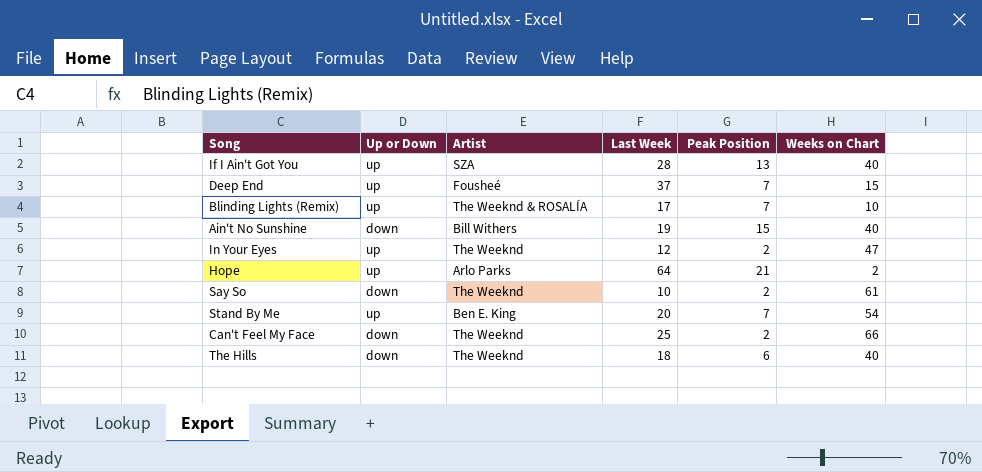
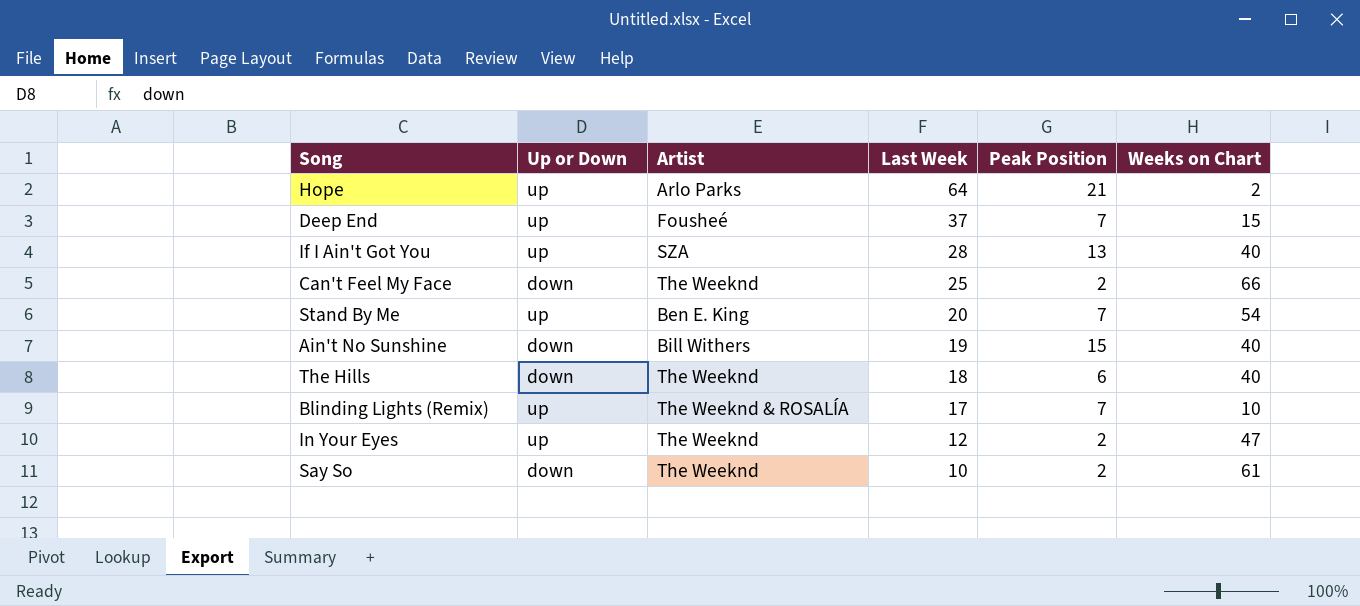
row order: none -> Last Week descending

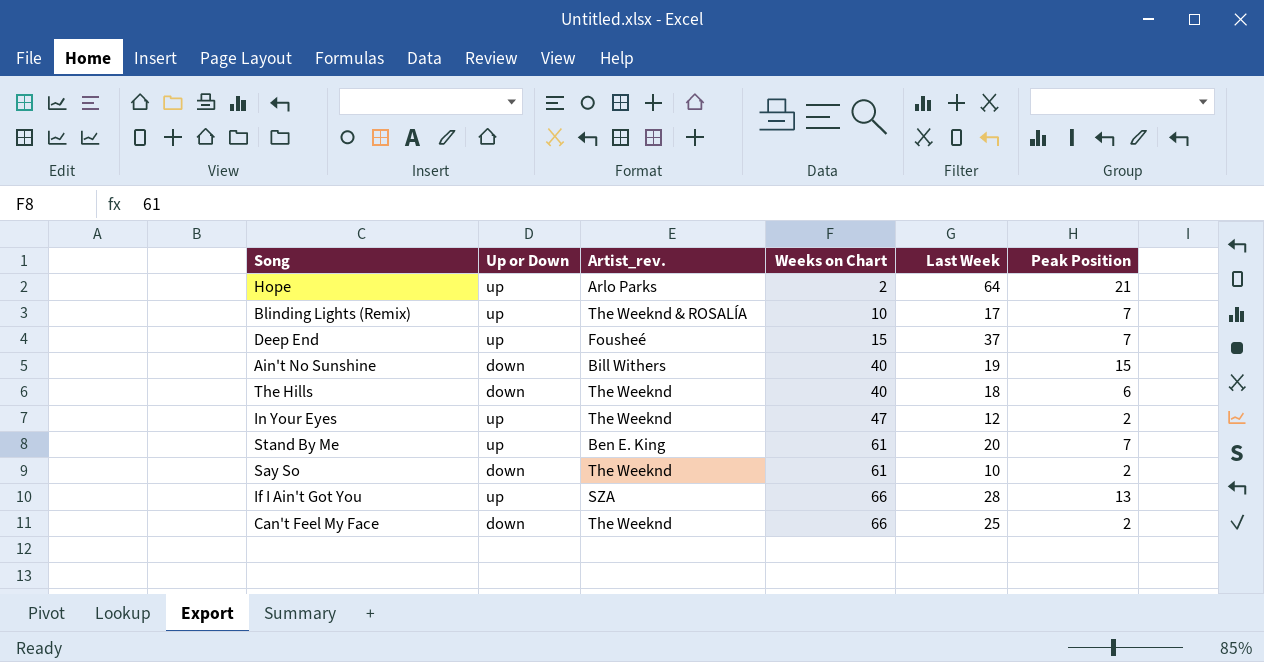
row order: Last Week descending -> Weeks on Chart ascending
column name: Artist -> Artist_rev.
column Weeks on Chart | position: 6 -> 4
Stand By Me | Weeks on Chart: 54 -> 61
If I Ain't Got You | Weeks on Chart: 40 -> 66

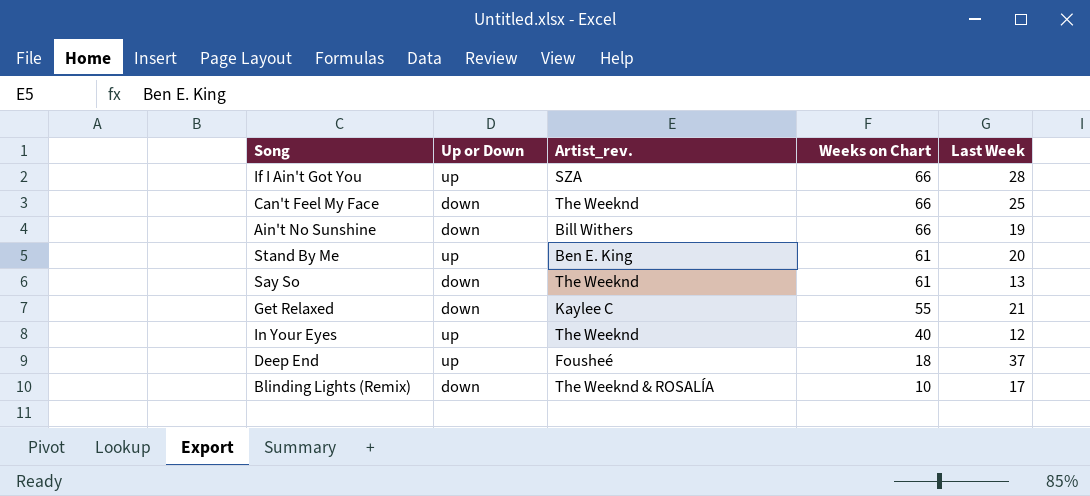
row order: Weeks on Chart ascending -> Weeks on Chart descending
column Peak Position | position: 6 -> none
row Hope: up | Arlo Parks | 2 | 64 | 21 -> none
row The Hills: down | The Weeknd | 40 | 18 | 6 -> none
Ain't No Sunshine | Weeks on Chart: 40 -> 66
Say So | Last Week: 10 -> 13
row Get Relaxed: none -> down | Kaylee C | 55 | 21
In Your Eyes | Weeks on Chart: 47 -> 40
Deep End | Weeks on Chart: 15 -> 18
Blinding Lights (Remix) | Up or Down: up -> down

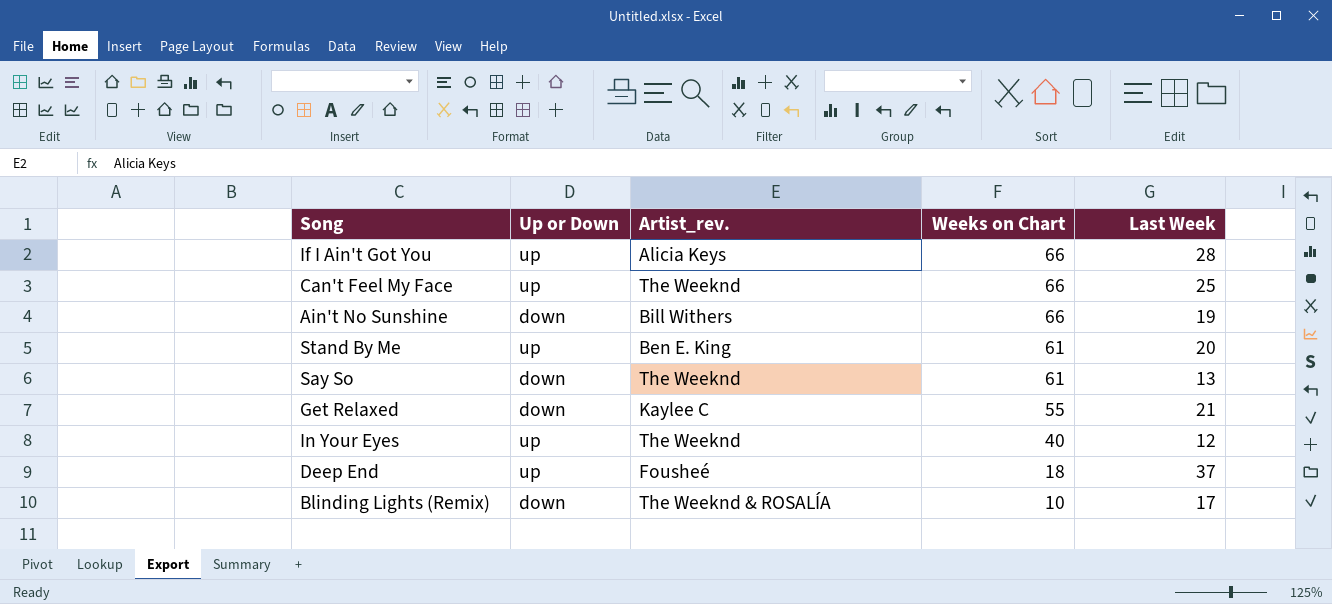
If I Ain't Got You | Artist_rev.: SZA -> Alicia Keys
Can't Feel My Face | Up or Down: down -> up

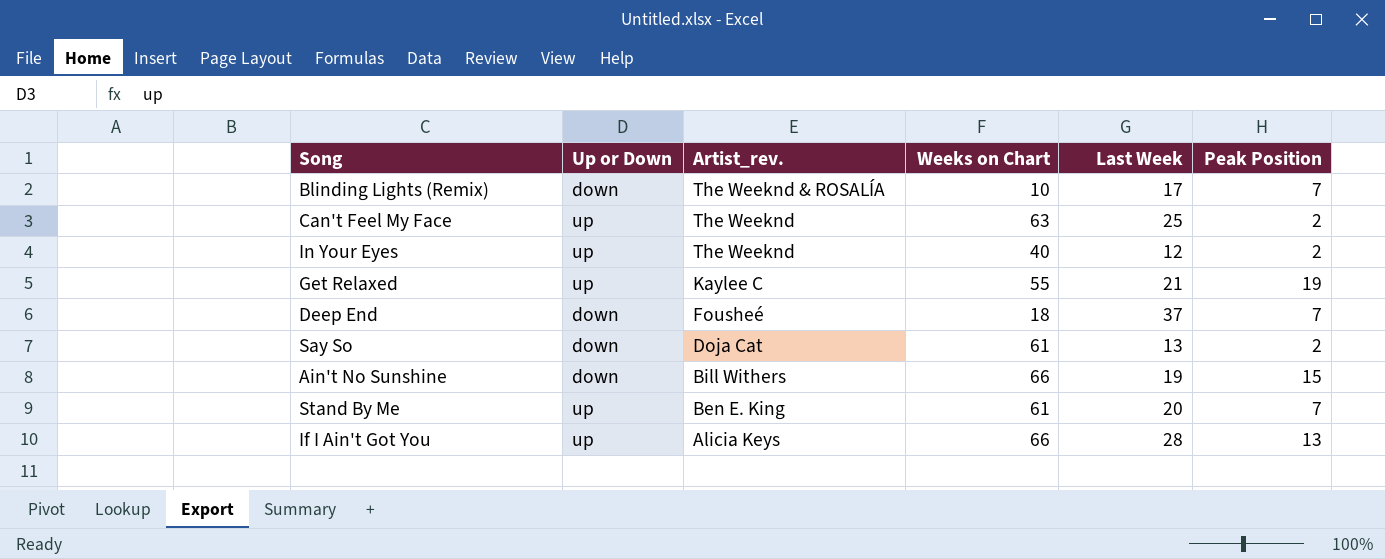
row order: Weeks on Chart descending -> Artist_rev. descending
column Peak Position | position: none -> 6
Can't Feel My Face | Weeks on Chart: 66 -> 63
Get Relaxed | Up or Down: down -> up
Deep End | Up or Down: up -> down
Say So | Artist_rev.: The Weeknd -> Doja Cat

